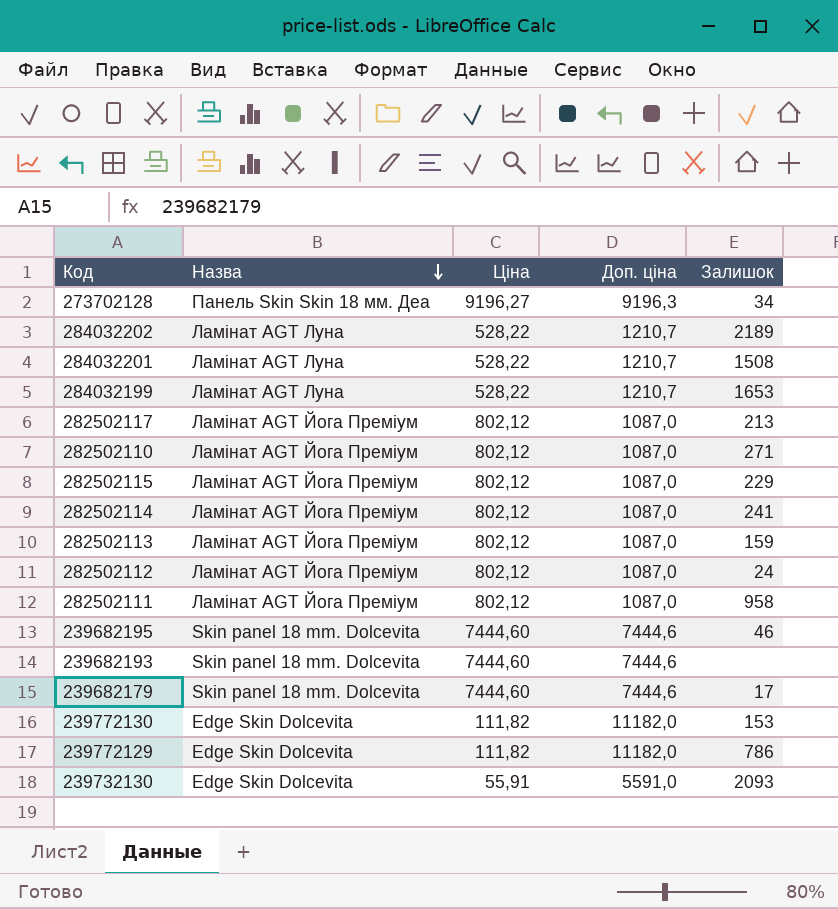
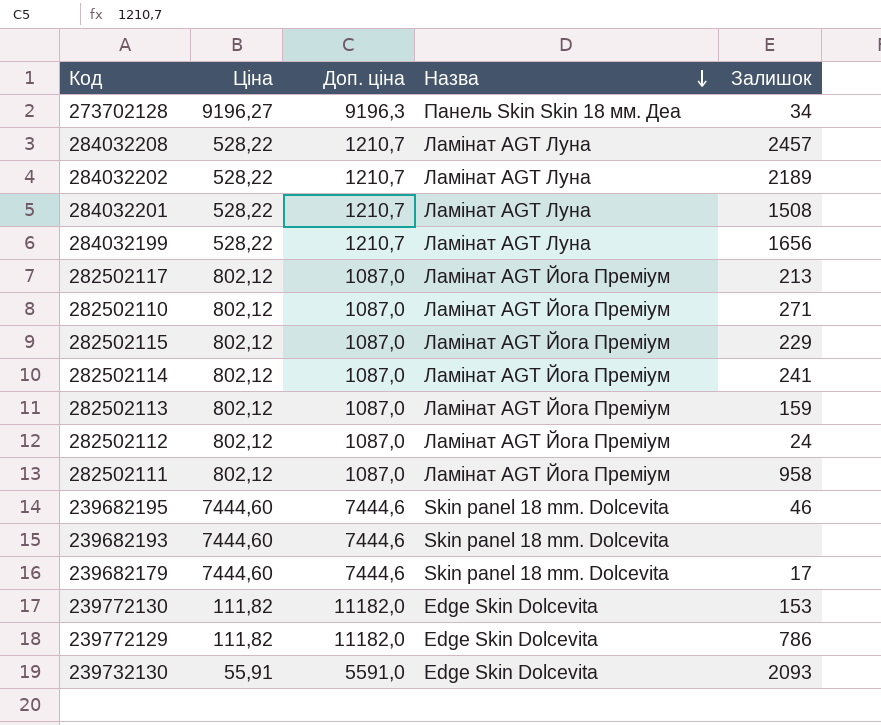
column Назва | position: 2 -> 4
row 284032208: none -> 528,22 | 1210,7 | Ламінат AGT Луна | 2457
284032199 | Залишок: 1653 -> 1656

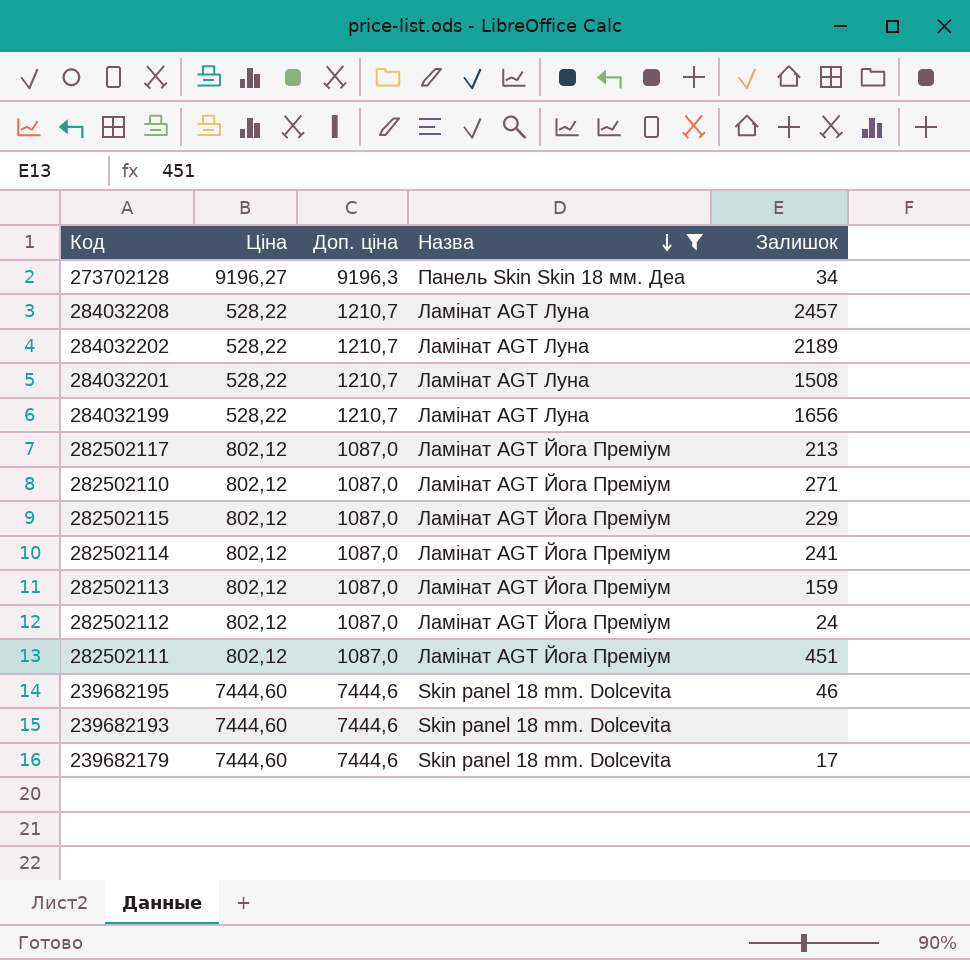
filter: none -> Назва != Edge Skin Dolcevita
282502111 | Залишок: 958 -> 451

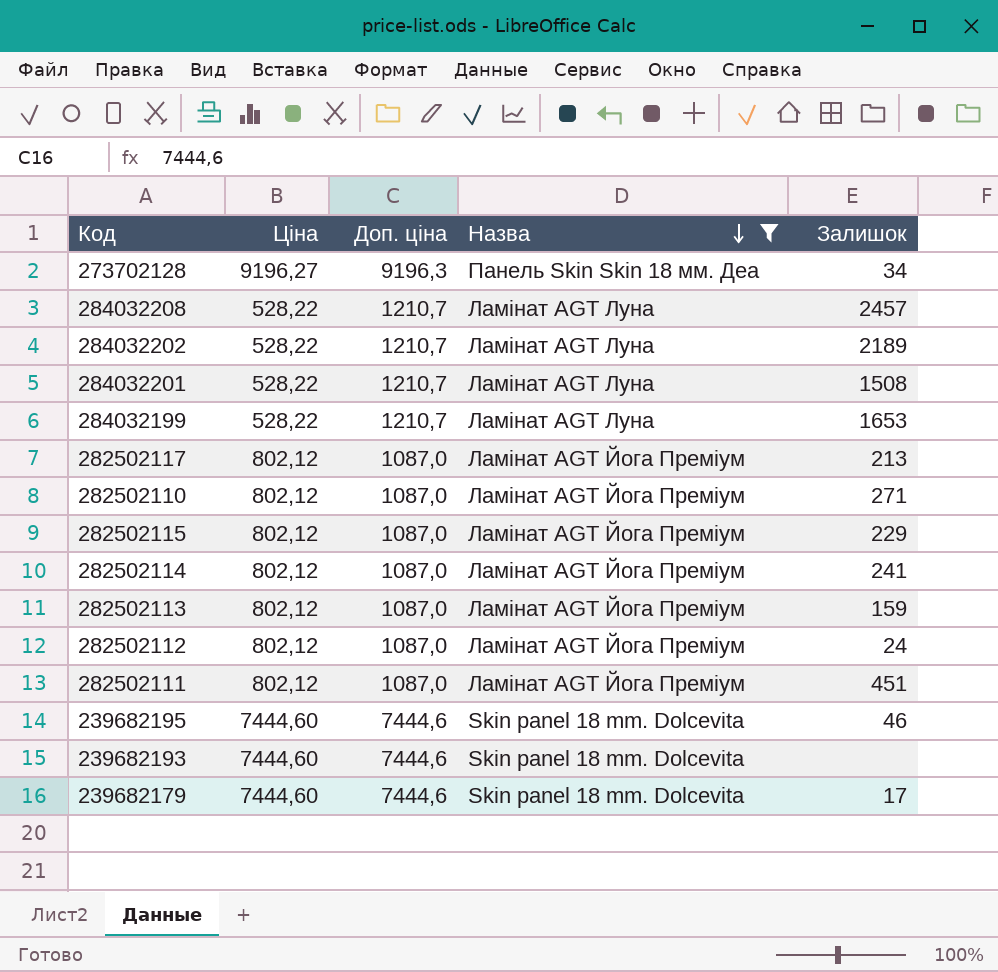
284032199 | Залишок: 1656 -> 1653

